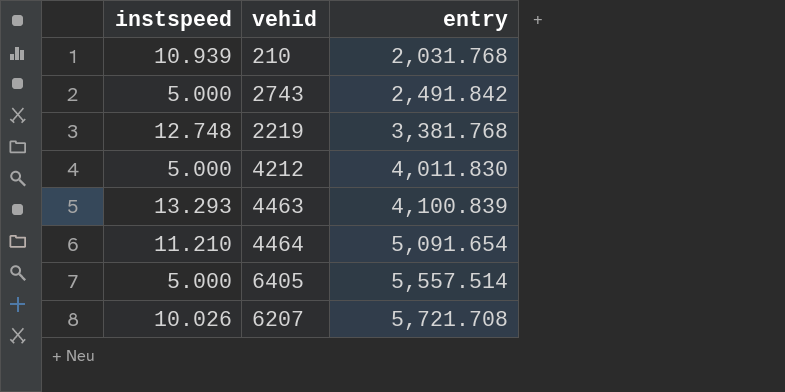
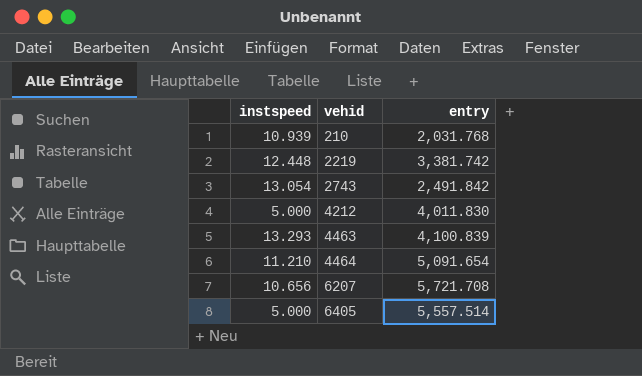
row order: entry ascending -> vehid ascending
2219 | instspeed: 12.748 -> 12.448
2219 | entry: 3,381.768 -> 3,381.742
2743 | instspeed: 5.000 -> 13.054
6207 | instspeed: 10.026 -> 10.656

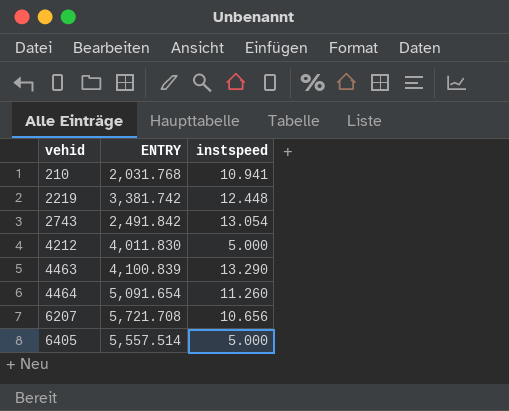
column name: entry -> ENTRY
column instspeed | position: 1 -> 3
210 | instspeed: 10.939 -> 10.941
4463 | instspeed: 13.293 -> 13.290
4464 | instspeed: 11.210 -> 11.260

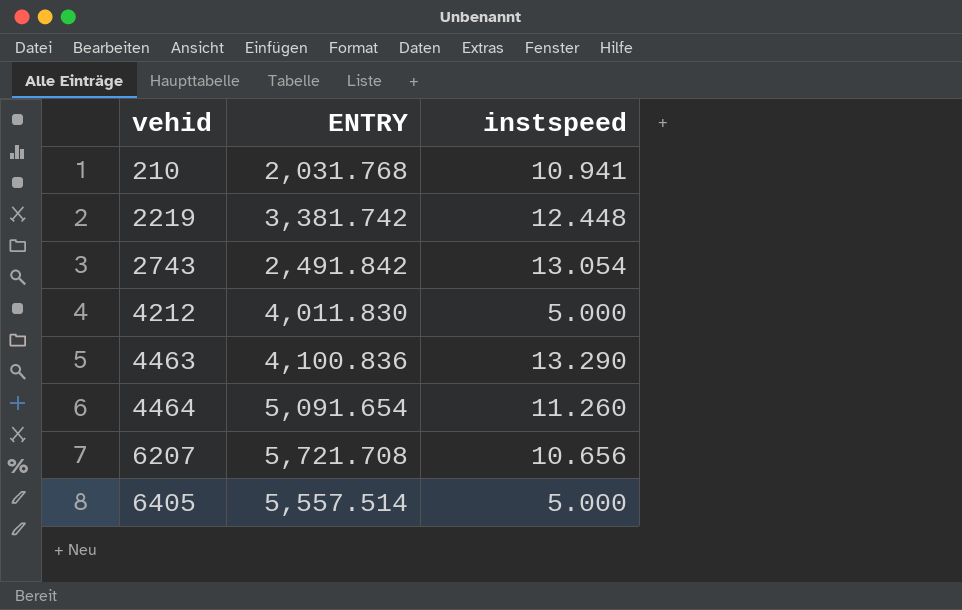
4463 | ENTRY: 4,100.839 -> 4,100.836

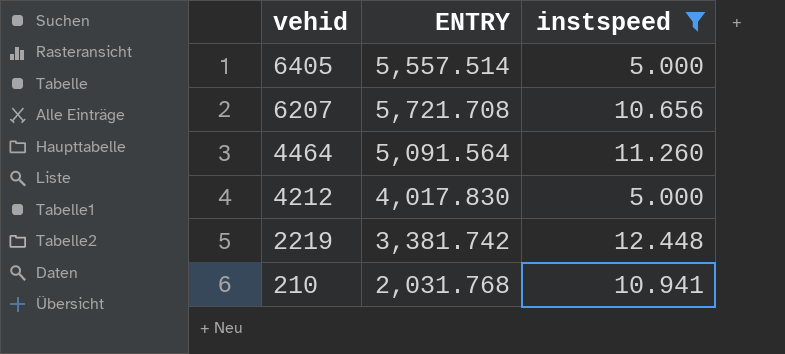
filter: none -> instspeed <= 12.448
row order: vehid ascending -> vehid descending
4464 | ENTRY: 5,091.654 -> 5,091.564
4212 | ENTRY: 4,011.830 -> 4,017.830

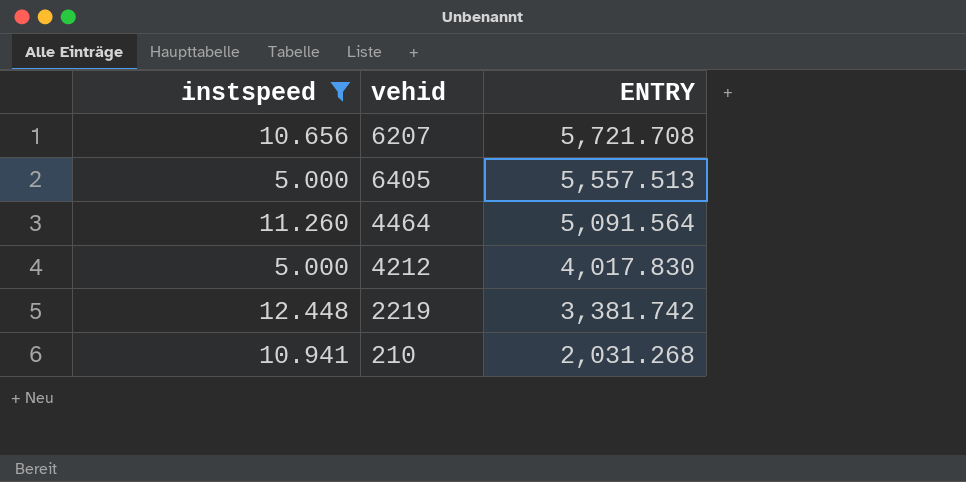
row order: vehid descending -> ENTRY descending
column instspeed | position: 3 -> 1
6405 | ENTRY: 5,557.514 -> 5,557.513
210 | ENTRY: 2,031.768 -> 2,031.268

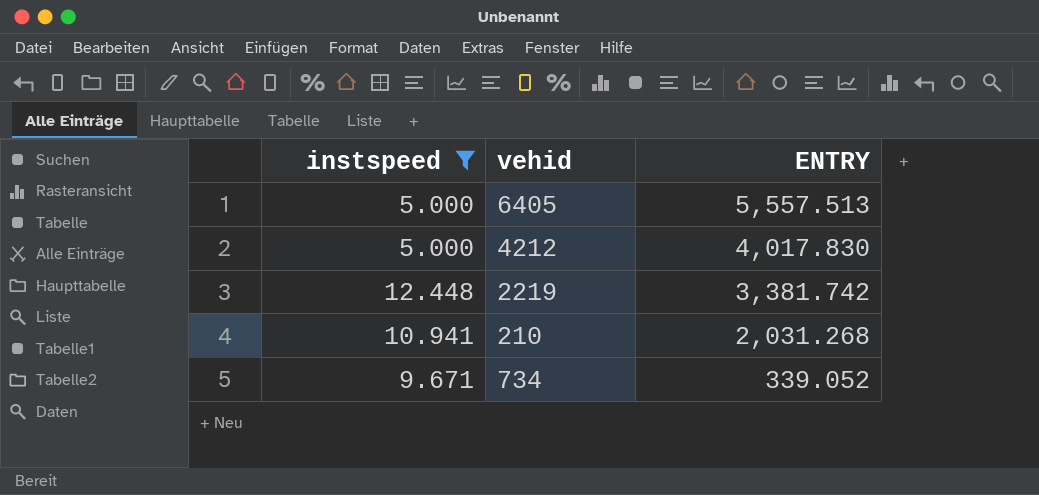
row 6207: 10.656 | 5,721.708 -> none
row 4464: 11.260 | 5,091.564 -> none
row 734: none -> 9.671 | 339.052

